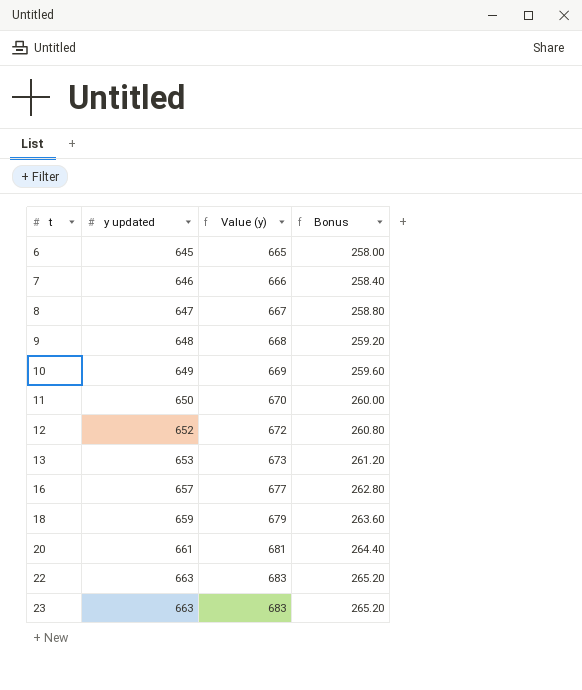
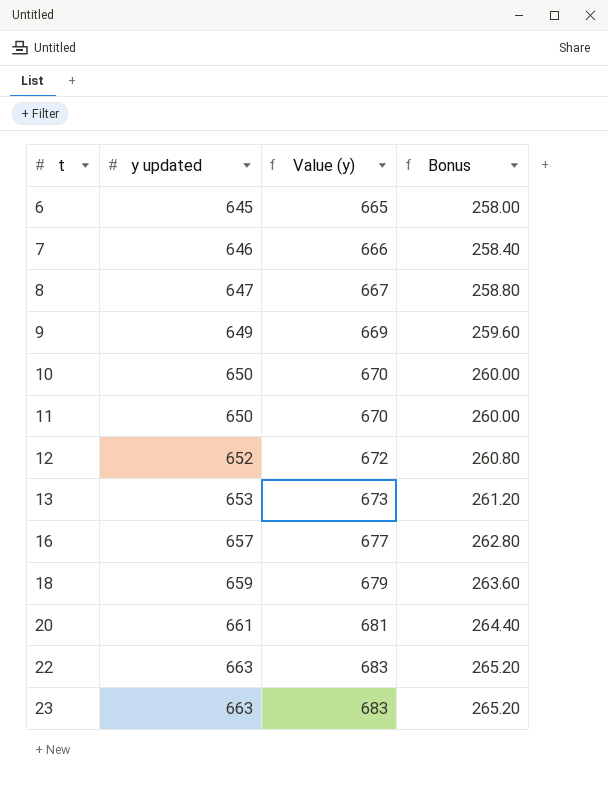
9 | y updated: 648 -> 649
9 | Value (y): 668 -> 669
9 | Bonus: 259.20 -> 259.60
10 | y updated: 649 -> 650
10 | Value (y): 669 -> 670
10 | Bonus: 259.60 -> 260.00

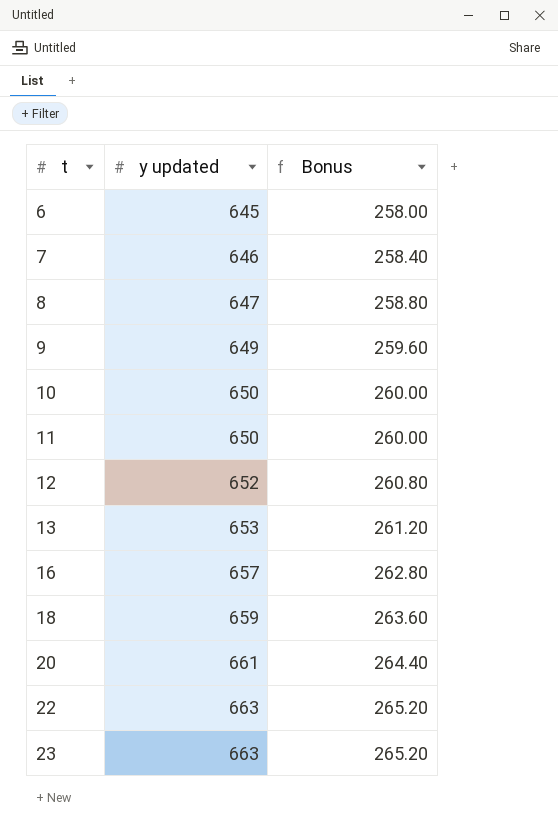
column Value (y) | formula: [y updated] + 20 -> none

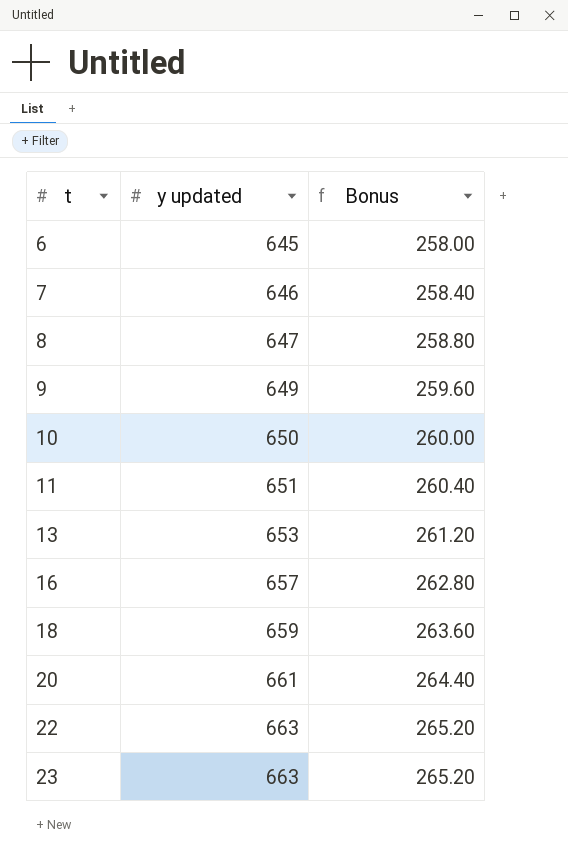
row 12: 652 | 260.80 -> none
11 | y updated: 650 -> 651
11 | Bonus: 260.00 -> 260.40

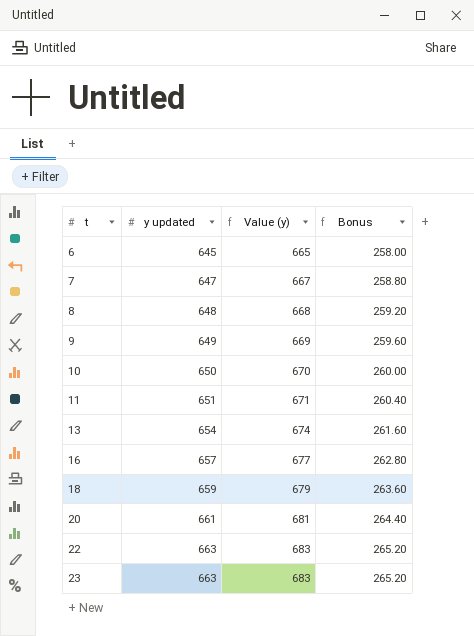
column Value (y) | formula: none -> [y updated] + 20
7 | y updated: 646 -> 647
7 | Bonus: 258.40 -> 258.80
8 | y updated: 647 -> 648
8 | Bonus: 258.80 -> 259.20
13 | y updated: 653 -> 654
13 | Bonus: 261.20 -> 261.60

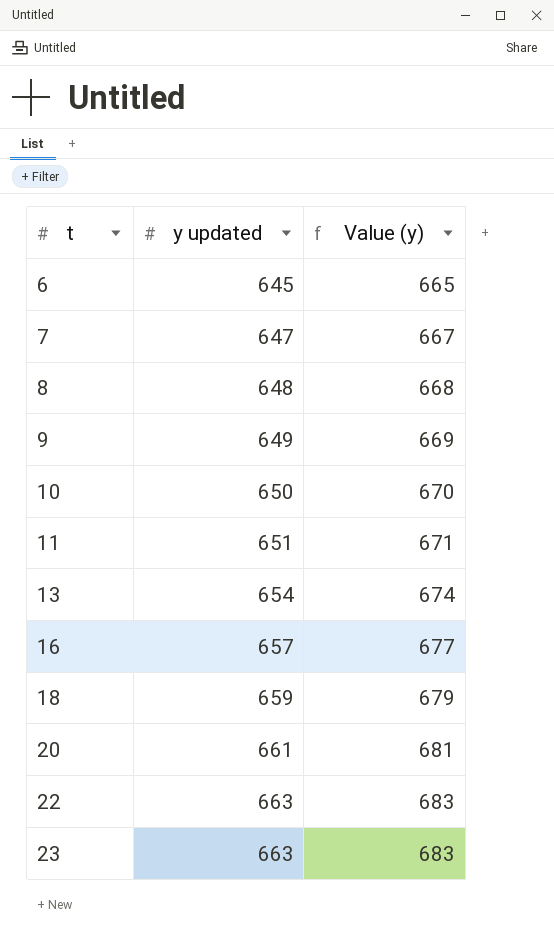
column Bonus | formula: [y updated] * 0.4 -> none

